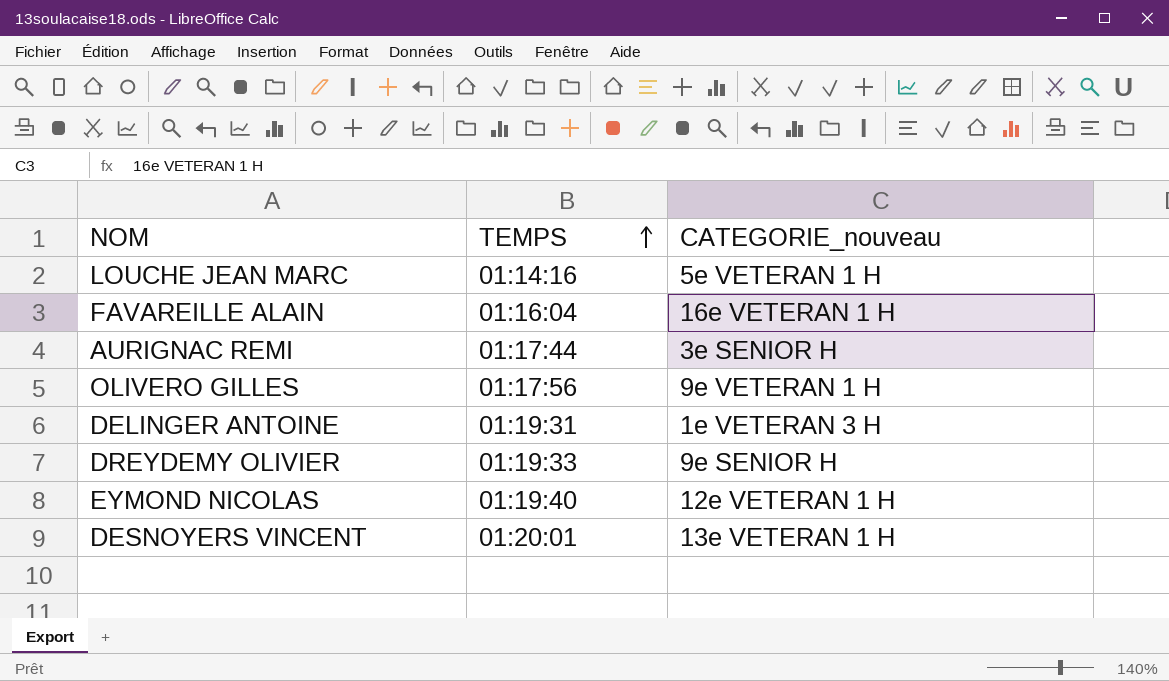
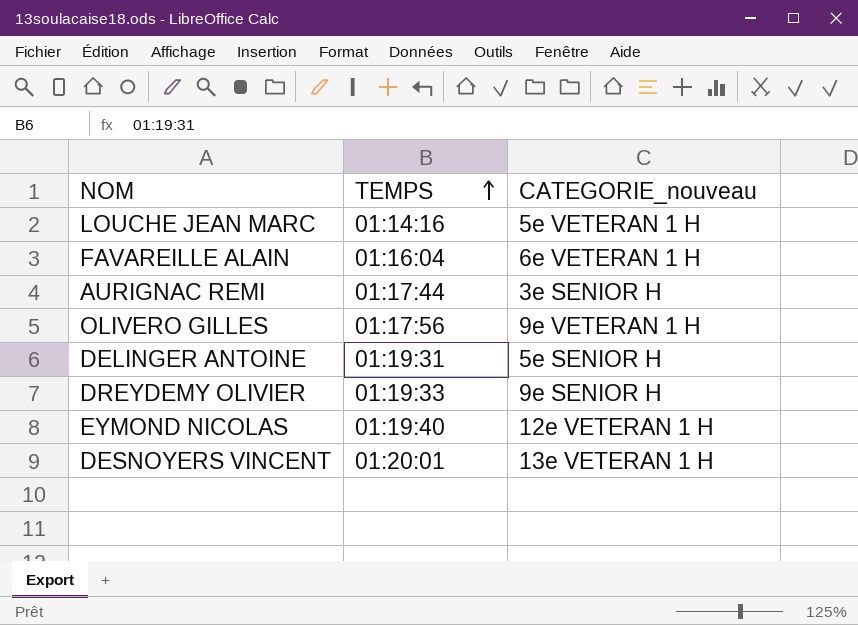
FAVAREILLE ALAIN | CATEGORIE_nouveau: 16e VETERAN 1 H -> 6e VETERAN 1 H
DELINGER ANTOINE | CATEGORIE_nouveau: 1e VETERAN 3 H -> 5e SENIOR H

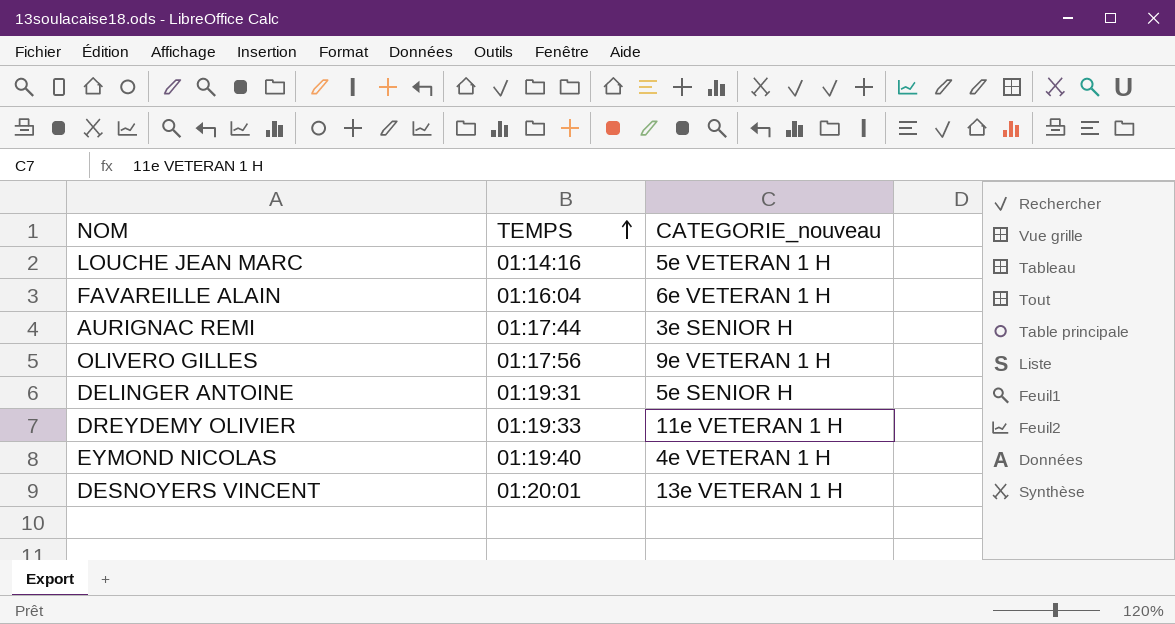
DREYDEMY OLIVIER | CATEGORIE_nouveau: 9e SENIOR H -> 11e VETERAN 1 H
EYMOND NICOLAS | CATEGORIE_nouveau: 12e VETERAN 1 H -> 4e VETERAN 1 H

